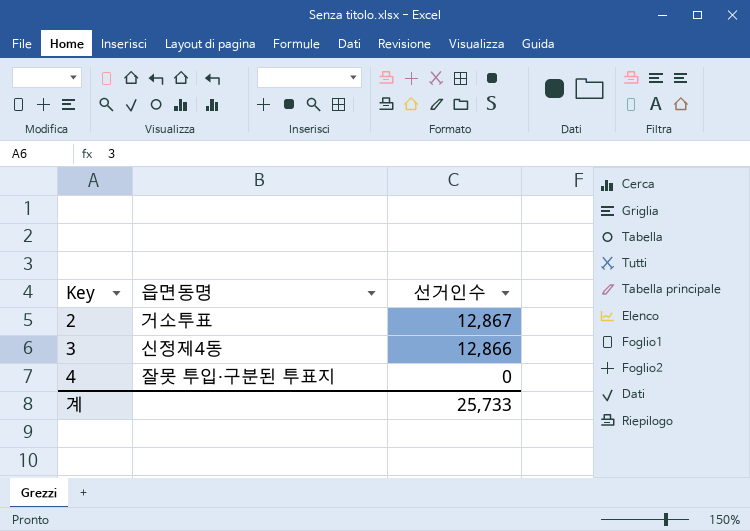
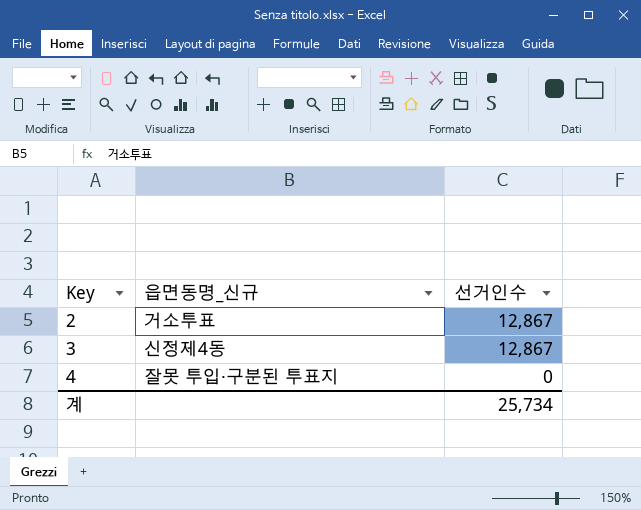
column name: 읍면동명 -> 읍면동명_신규
3 | 선거인수: 12,866 -> 12,867
계 | 선거인수: 25,733 -> 25,734

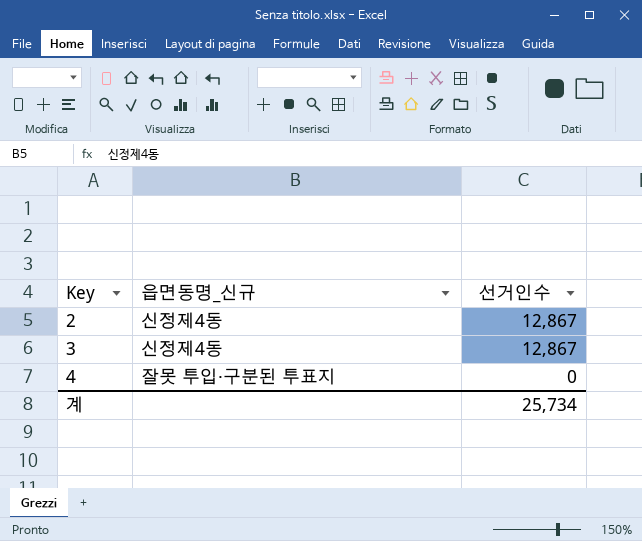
2 | 읍면동명_신규: 거소투표 -> 신정제4동

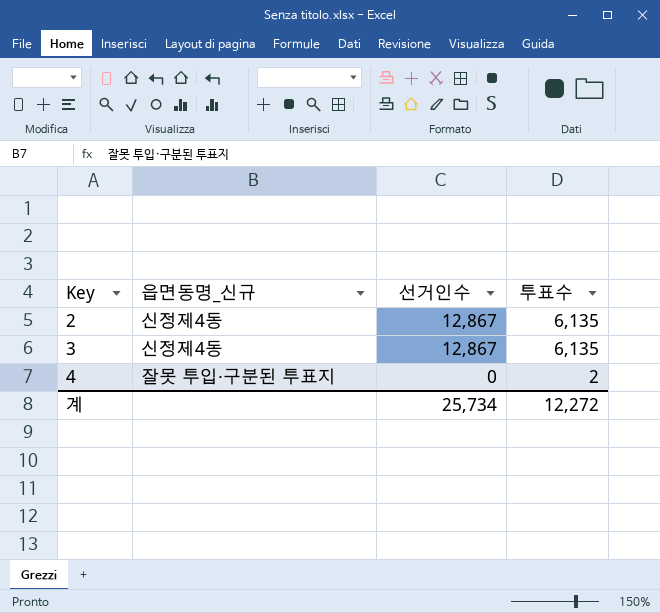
column 투표수 | position: none -> 4

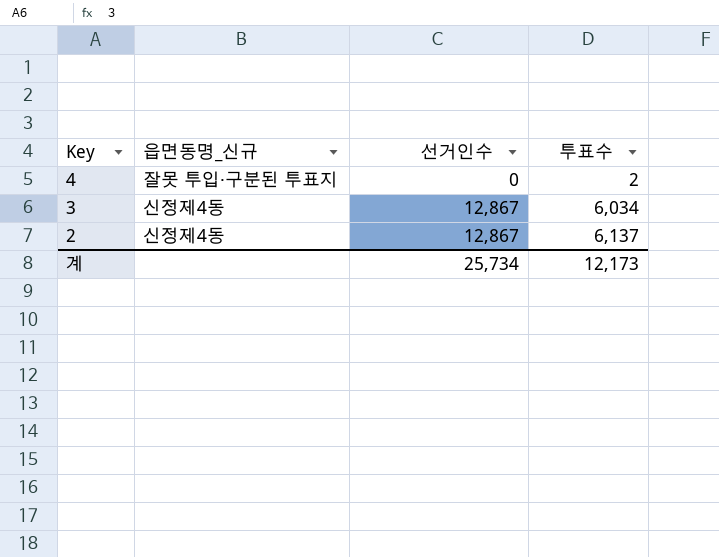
row order: Key ascending -> Key descending
3 | 투표수: 6,135 -> 6,034
2 | 투표수: 6,135 -> 6,137
계 | 투표수: 12,272 -> 12,173

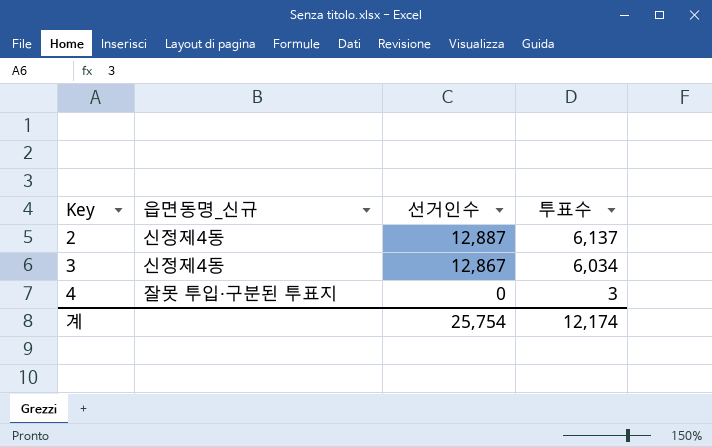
row order: Key descending -> Key ascending
2 | 선거인수: 12,867 -> 12,887
4 | 투표수: 2 -> 3
계 | 선거인수: 25,734 -> 25,754
계 | 투표수: 12,173 -> 12,174

